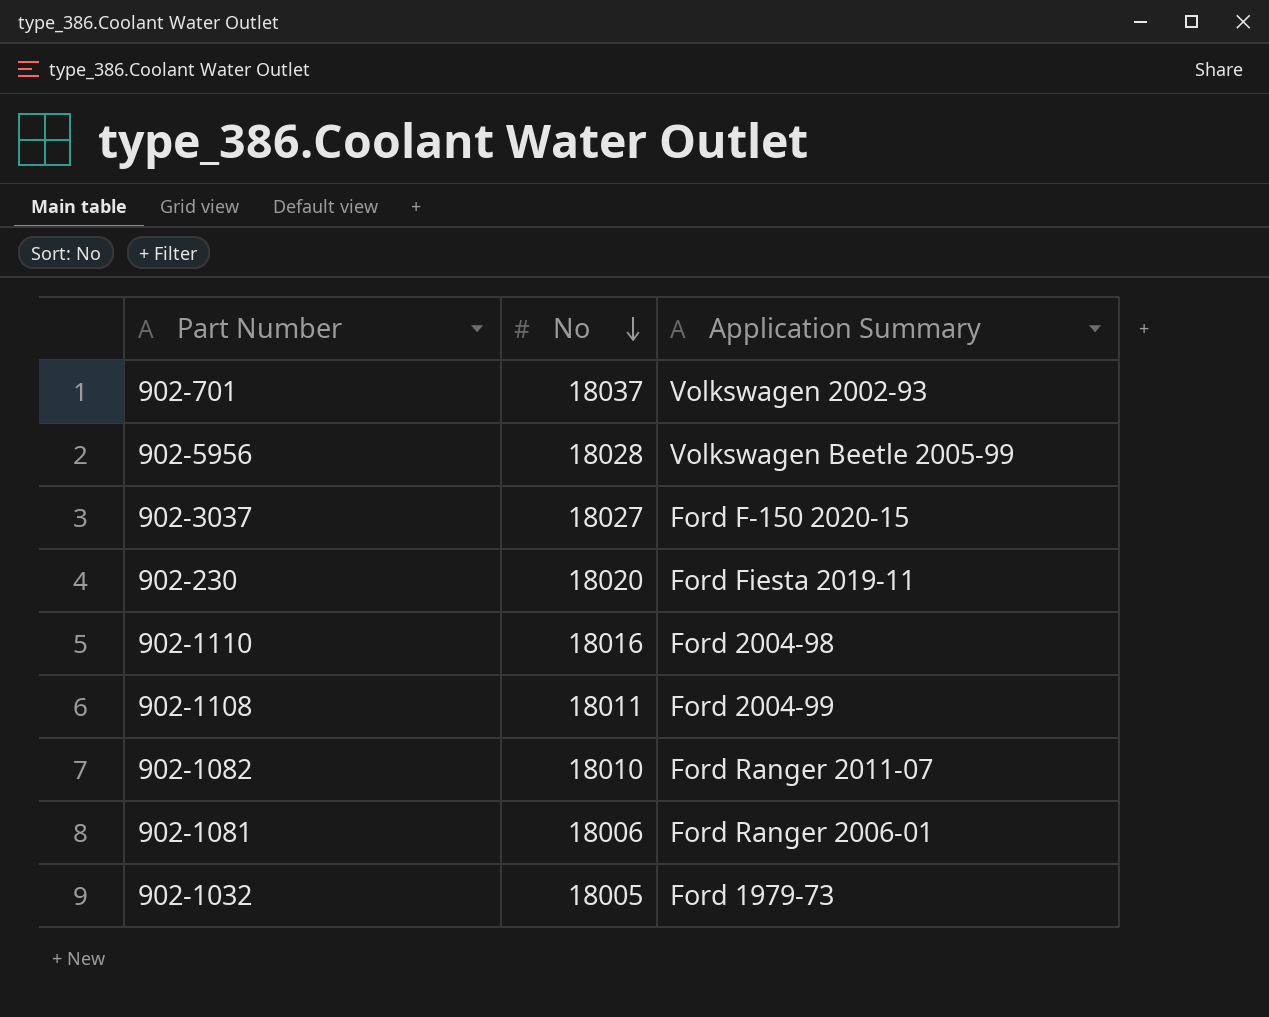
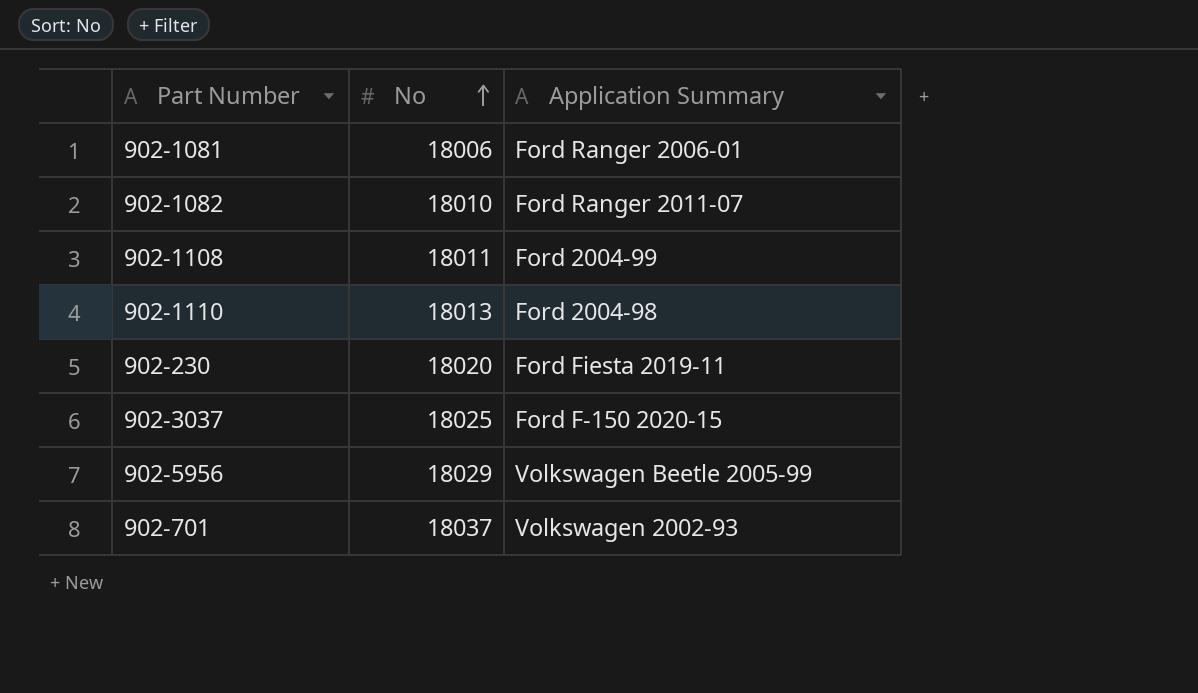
row order: No descending -> No ascending
row 902-1032: 18005 | Ford 1979-73 -> none
902-1110 | No: 18016 -> 18013
902-3037 | No: 18027 -> 18025
902-5956 | No: 18028 -> 18029

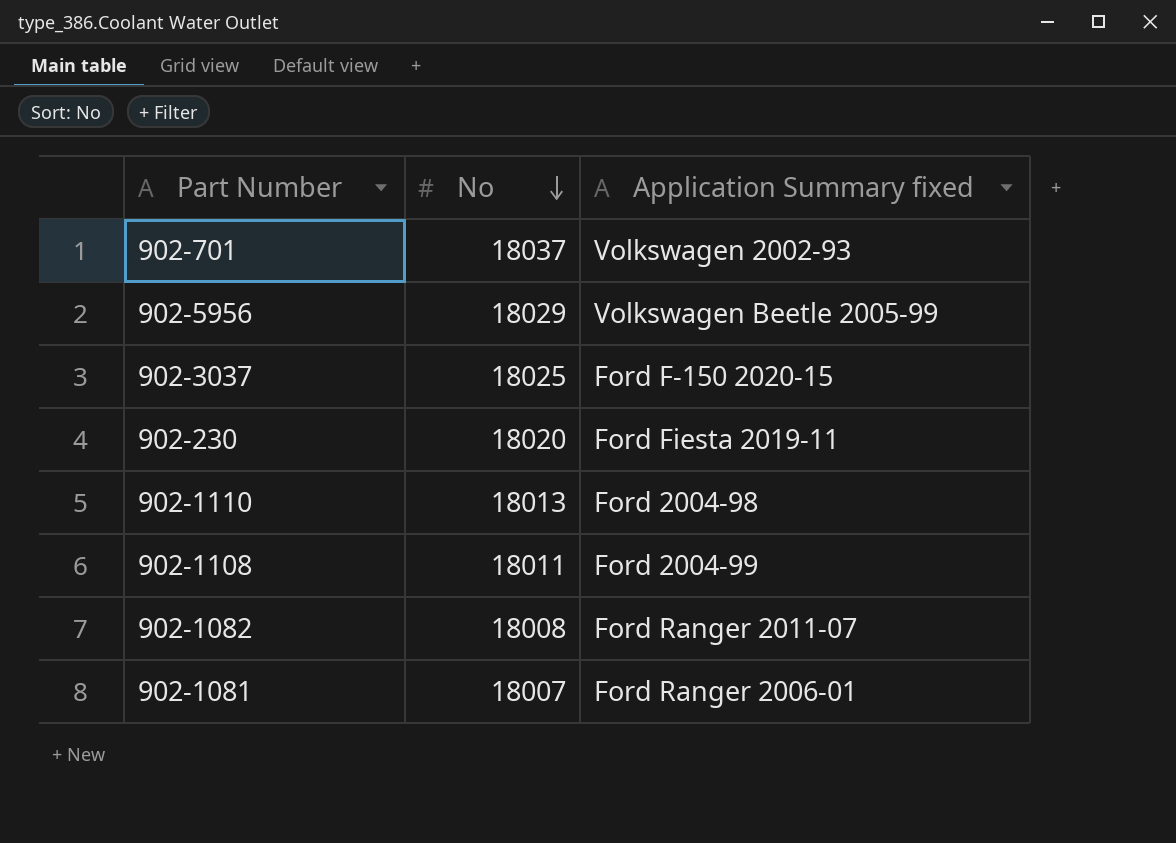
row order: No ascending -> No descending
column name: Application Summary -> Application Summary fixed
902-1082 | No: 18010 -> 18008
902-1081 | No: 18006 -> 18007

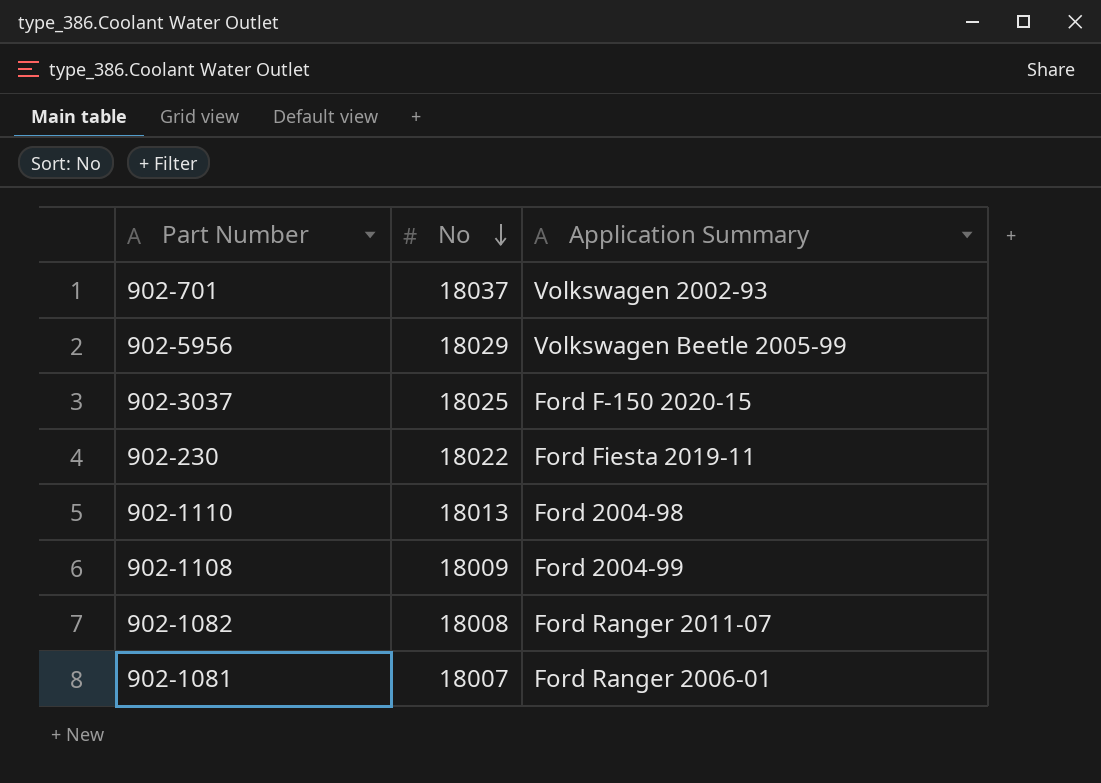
column name: Application Summary fixed -> Application Summary
902-230 | No: 18020 -> 18022
902-1108 | No: 18011 -> 18009

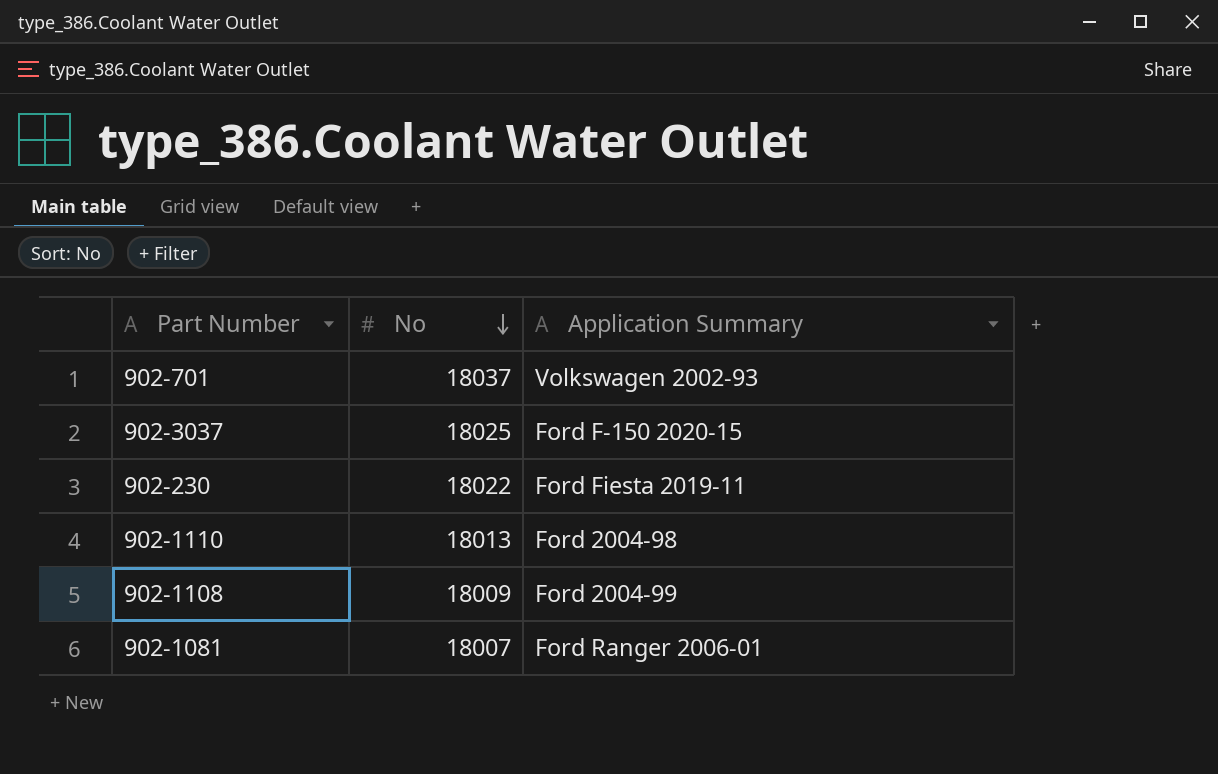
row 902-5956: 18029 | Volkswagen Beetle 2005-99 -> none
row 902-1082: 18008 | Ford Ranger 2011-07 -> none

